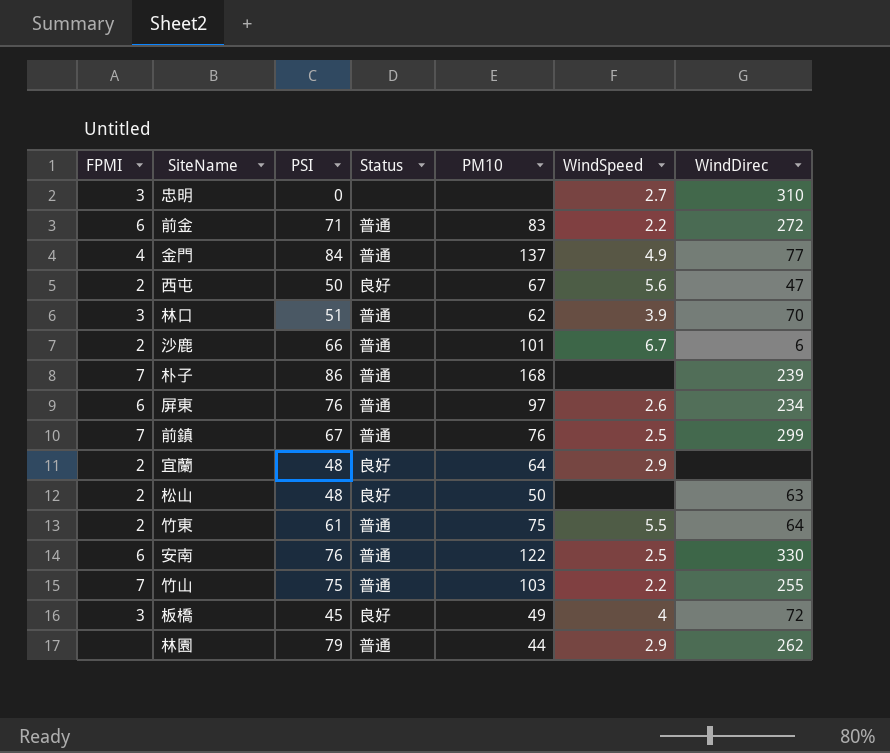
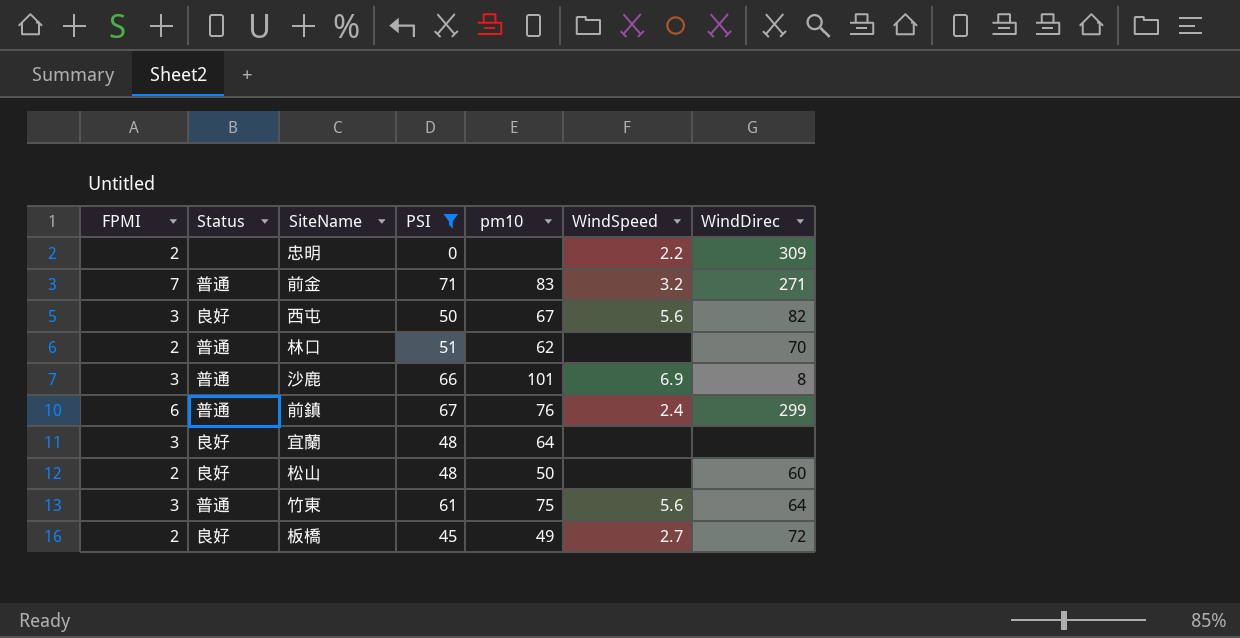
filter: none -> PSI <= 71
column Status | position: 4 -> 2
column name: PM10 -> pm10
忠明 | FPMI: 3 -> 2
忠明 | WindSpeed: 2.7 -> 2.2
忠明 | WindDirec: 310 -> 309
前金 | FPMI: 6 -> 7
前金 | WindSpeed: 2.2 -> 3.2
前金 | WindDirec: 272 -> 271
西屯 | FPMI: 2 -> 3
西屯 | WindDirec: 47 -> 82
林口 | FPMI: 3 -> 2
林口 | WindSpeed: 3.9 -> none
沙鹿 | FPMI: 2 -> 3
沙鹿 | WindSpeed: 6.7 -> 6.9
沙鹿 | WindDirec: 6 -> 8
前鎮 | FPMI: 7 -> 6
前鎮 | WindSpeed: 2.5 -> 2.4
宜蘭 | FPMI: 2 -> 3
宜蘭 | WindSpeed: 2.9 -> none
松山 | WindDirec: 63 -> 60
竹東 | FPMI: 2 -> 3
竹東 | WindSpeed: 5.5 -> 5.6
板橋 | FPMI: 3 -> 2
板橋 | WindSpeed: 4 -> 2.7

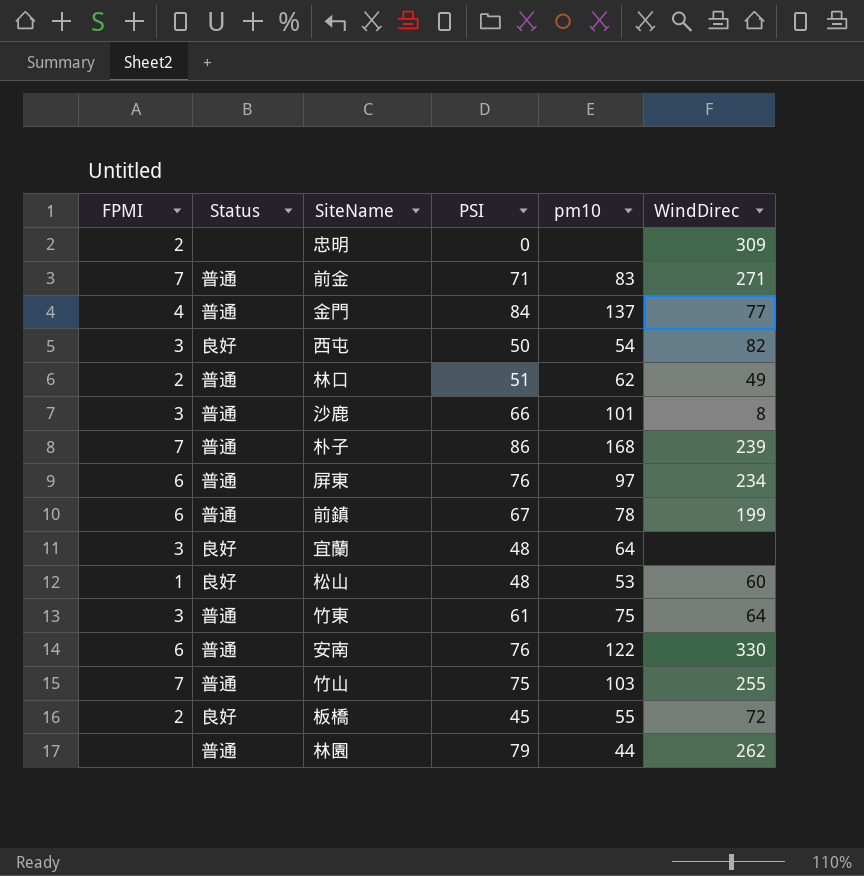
filter: PSI <= 71 -> none
column WindSpeed | position: 6 -> none
西屯 | pm10: 67 -> 54
林口 | WindDirec: 70 -> 49
前鎮 | pm10: 76 -> 78
前鎮 | WindDirec: 299 -> 199
松山 | FPMI: 2 -> 1
松山 | pm10: 50 -> 53
板橋 | pm10: 49 -> 55

